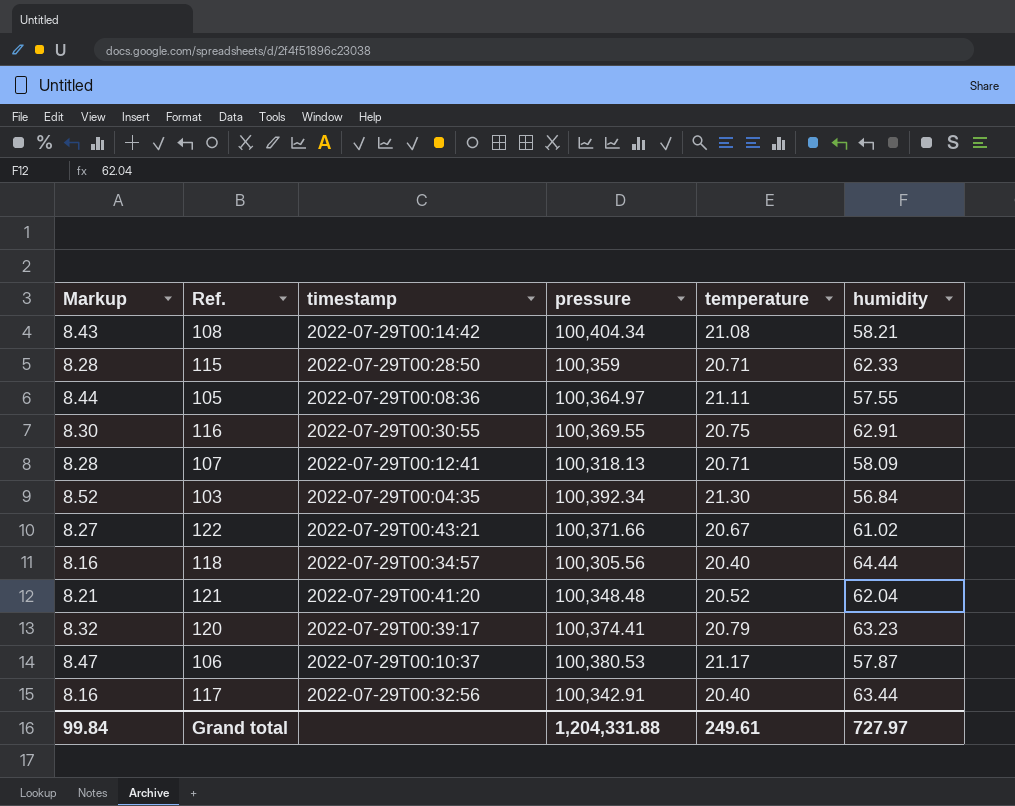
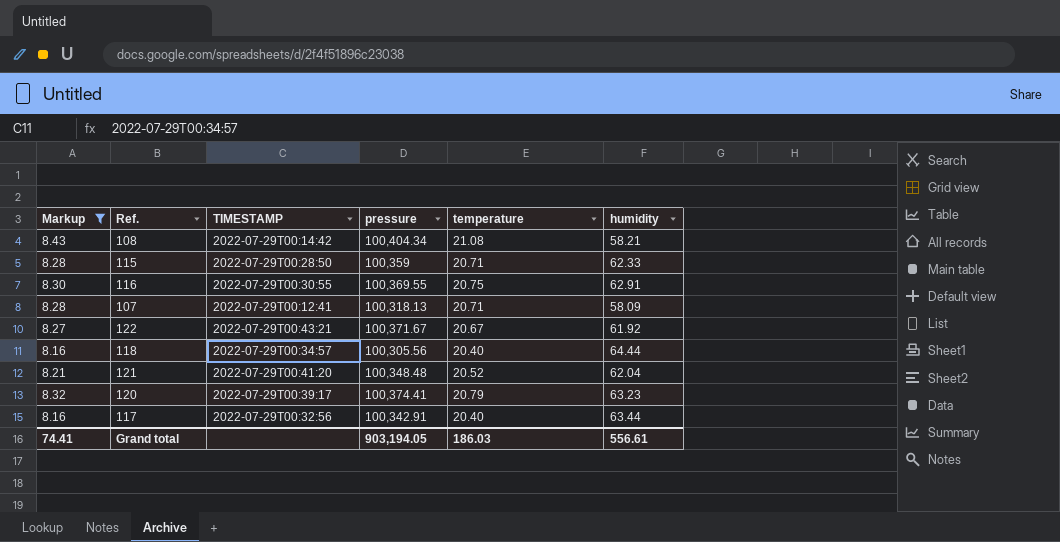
filter: none -> Markup <= 8.43
column name: timestamp -> TIMESTAMP
122 | pressure: 100,371.66 -> 100,371.67
122 | humidity: 61.02 -> 61.92
Grand total | Markup: 99.84 -> 74.41
Grand total | pressure: 1,204,331.88 -> 903,194.05
Grand total | temperature: 249.61 -> 186.03
Grand total | humidity: 727.97 -> 556.61

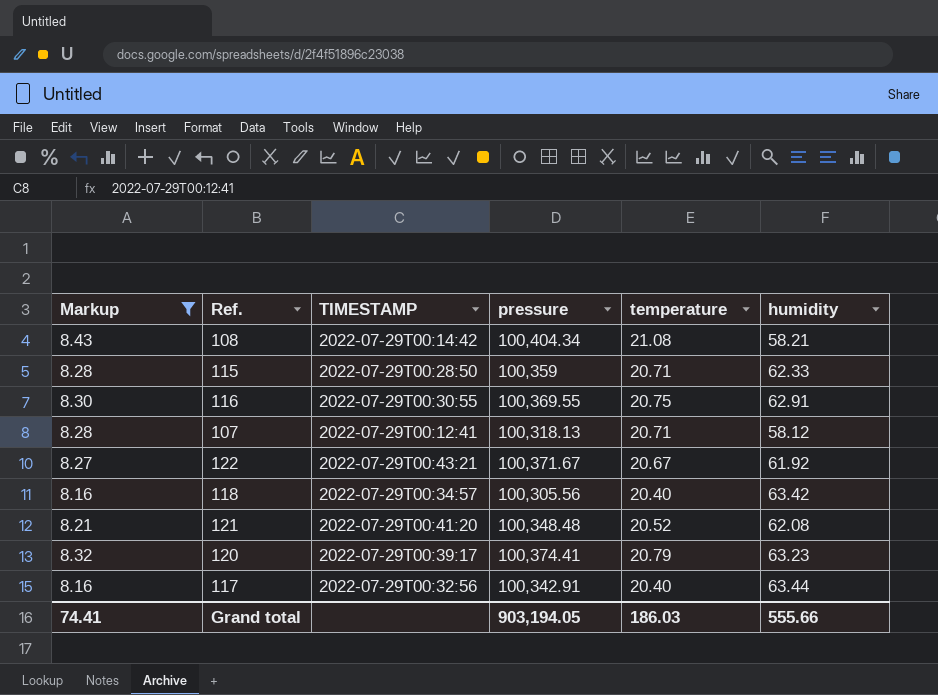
107 | humidity: 58.09 -> 58.12
118 | humidity: 64.44 -> 63.42
121 | humidity: 62.04 -> 62.08
Grand total | humidity: 556.61 -> 555.66

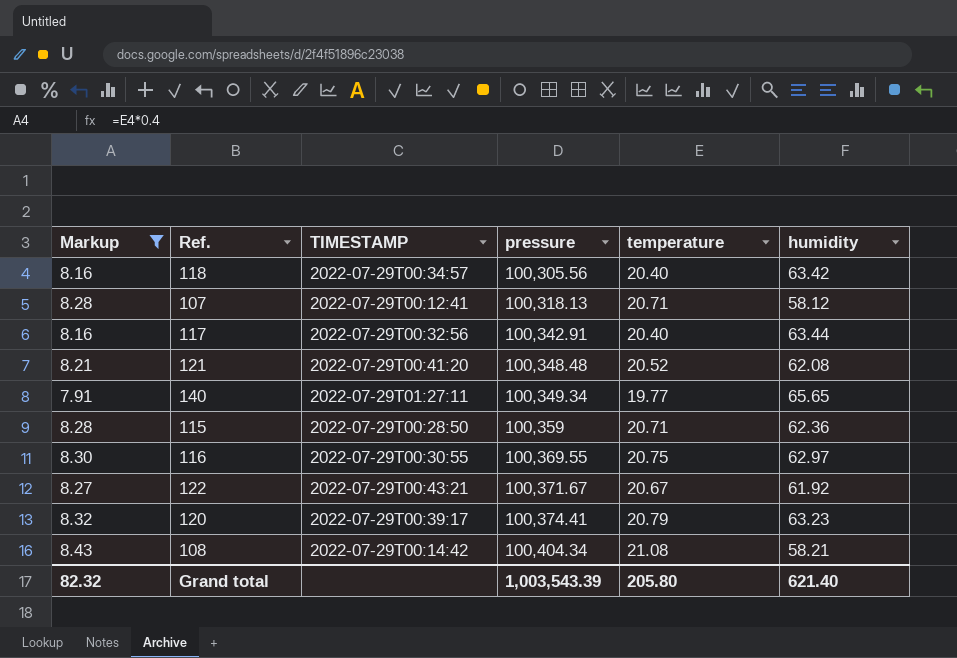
row order: none -> pressure ascending
row 140: none -> 7.91 | 2022-07-29T01:27:11 | 100,349.34 | 19.77 | 65.65
115 | humidity: 62.33 -> 62.36
116 | humidity: 62.91 -> 62.97
Grand total | Markup: 74.41 -> 82.32
Grand total | pressure: 903,194.05 -> 1,003,543.39
Grand total | temperature: 186.03 -> 205.80
Grand total | humidity: 555.66 -> 621.40

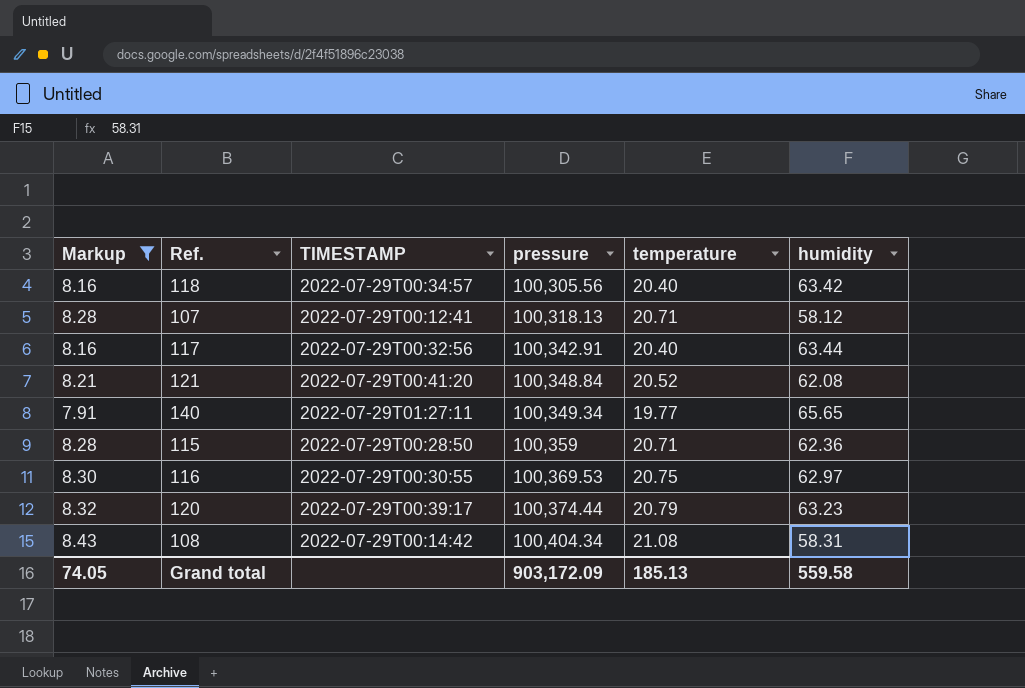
row 122: 8.27 | 2022-07-29T00:43:21 | 100,371.67 | 20.67 | 61.92 -> none
121 | pressure: 100,348.48 -> 100,348.84
116 | pressure: 100,369.55 -> 100,369.53
120 | pressure: 100,374.41 -> 100,374.44
108 | humidity: 58.21 -> 58.31
Grand total | Markup: 82.32 -> 74.05
Grand total | pressure: 1,003,543.39 -> 903,172.09
Grand total | temperature: 205.80 -> 185.13
Grand total | humidity: 621.40 -> 559.58

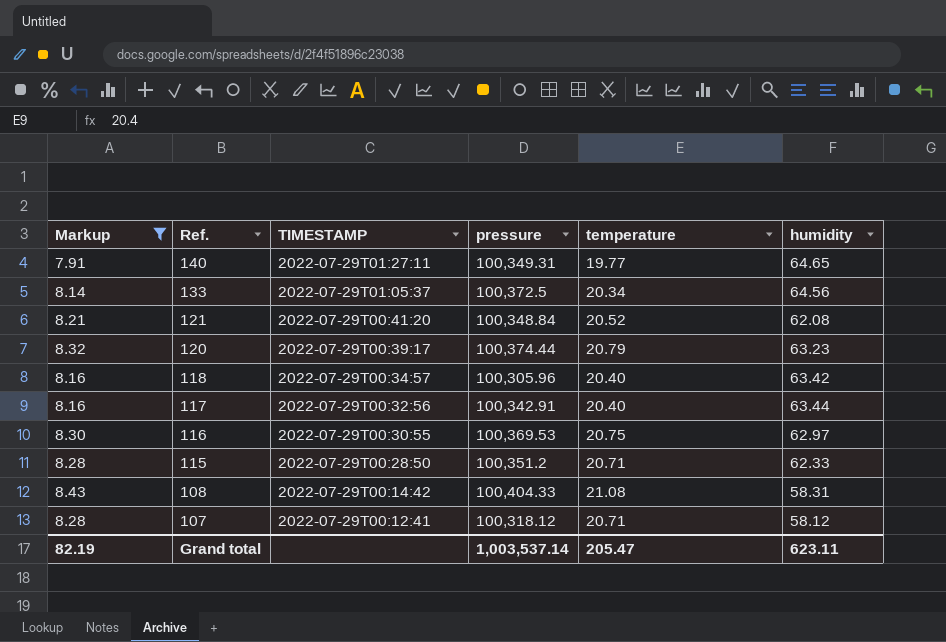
row order: pressure ascending -> Ref. descending
140 | pressure: 100,349.34 -> 100,349.31
140 | humidity: 65.65 -> 64.65
row 133: none -> 8.14 | 2022-07-29T01:05:37 | 100,372.5 | 20.34 | 64.56
118 | pressure: 100,305.56 -> 100,305.96
115 | pressure: 100,359 -> 100,351.2
115 | humidity: 62.36 -> 62.33
108 | pressure: 100,404.34 -> 100,404.33
107 | pressure: 100,318.13 -> 100,318.12
Grand total | Markup: 74.05 -> 82.19
Grand total | pressure: 903,172.09 -> 1,003,537.14
Grand total | temperature: 185.13 -> 205.47
Grand total | humidity: 559.58 -> 623.11

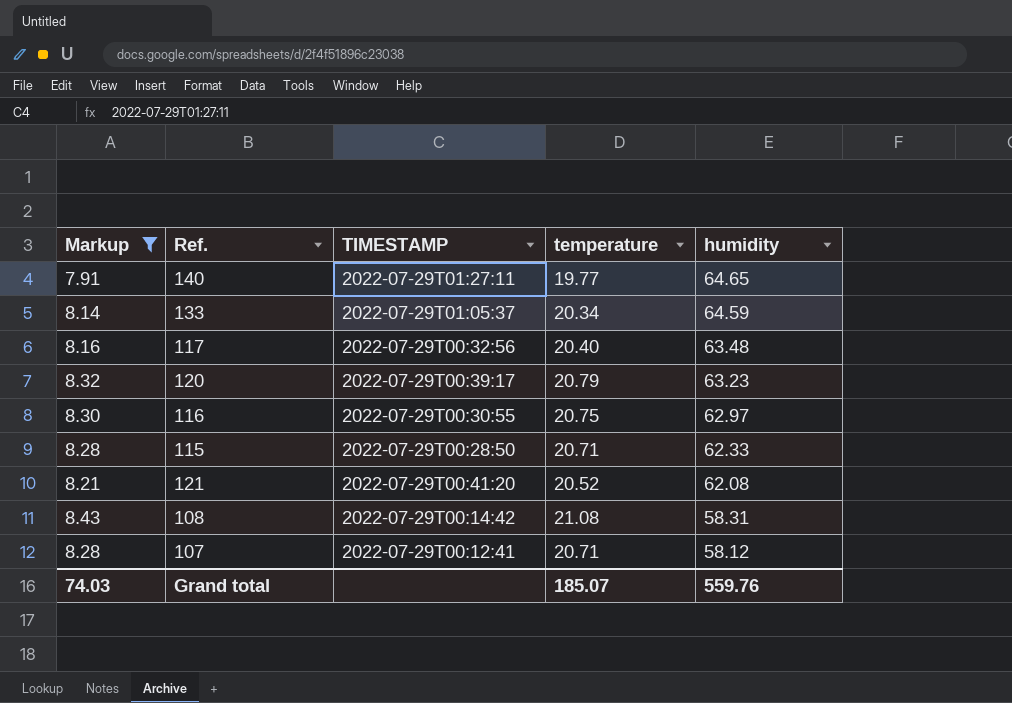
row order: Ref. descending -> humidity descending
column pressure | position: 4 -> none
row 118: 8.16 | 2022-07-29T00:34:57 | 100,305.96 | 20.40 | 63.42 -> none
133 | humidity: 64.56 -> 64.59
117 | humidity: 63.44 -> 63.48
Grand total | Markup: 82.19 -> 74.03
Grand total | temperature: 205.47 -> 185.07
Grand total | humidity: 623.11 -> 559.76

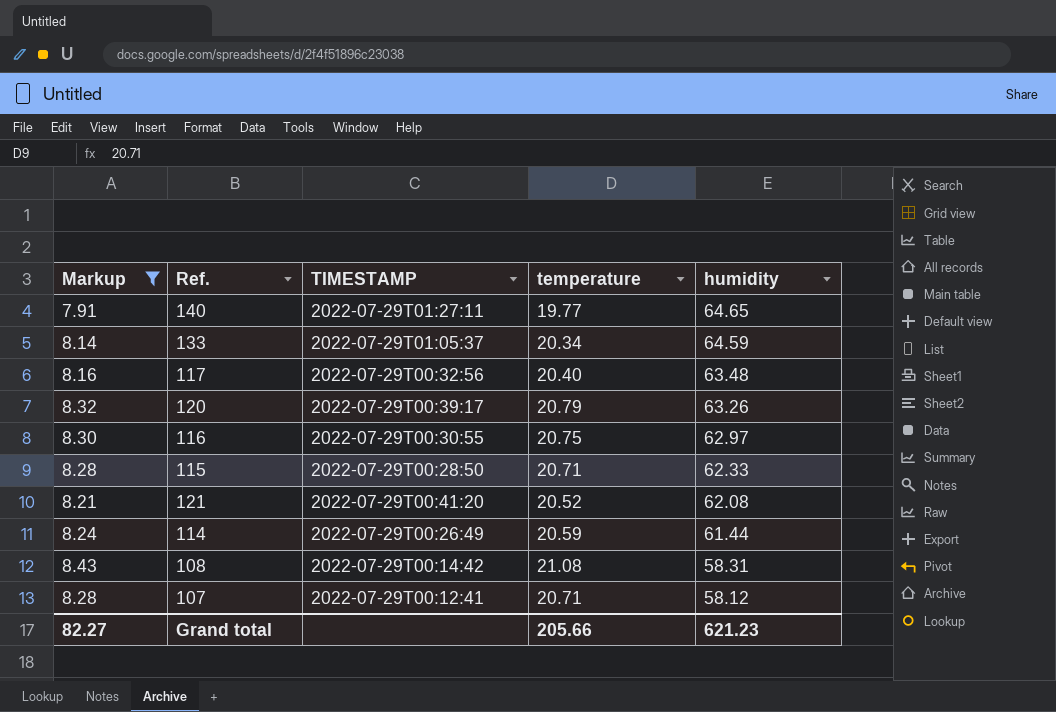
120 | humidity: 63.23 -> 63.26
row 114: none -> 8.24 | 2022-07-29T00:26:49 | 20.59 | 61.44
Grand total | Markup: 74.03 -> 82.27
Grand total | temperature: 185.07 -> 205.66
Grand total | humidity: 559.76 -> 621.23

